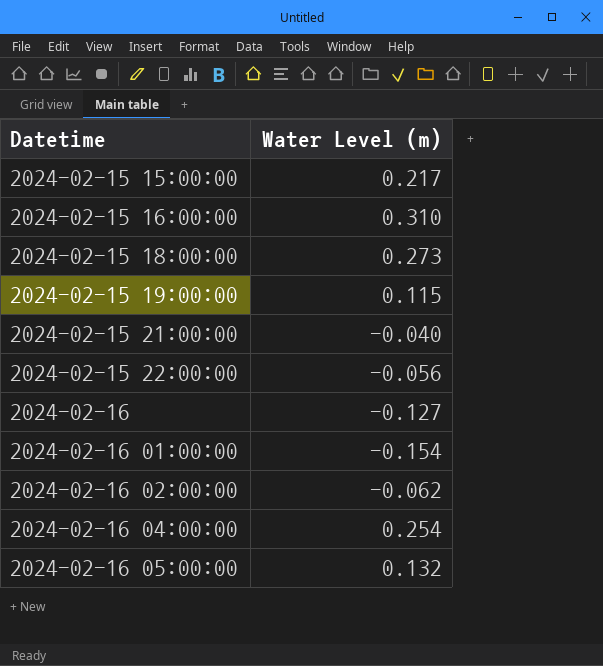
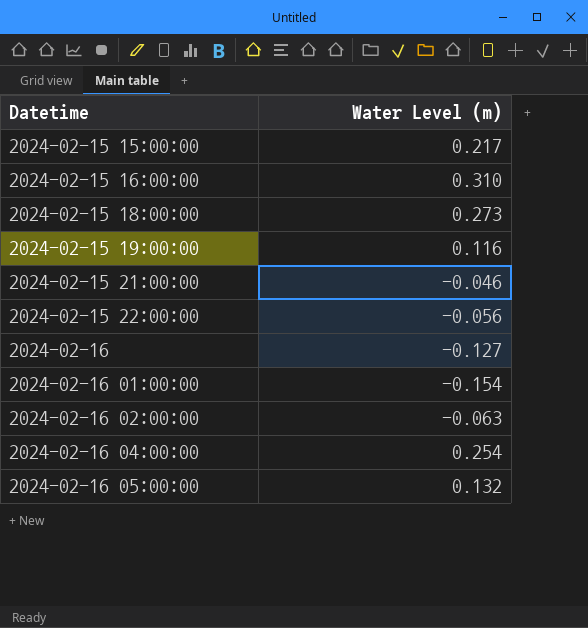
2024-02-15 19:00:00 | Water Level (m): 0.115 -> 0.116
2024-02-15 21:00:00 | Water Level (m): -0.040 -> -0.046
2024-02-16 02:00:00 | Water Level (m): -0.062 -> -0.063

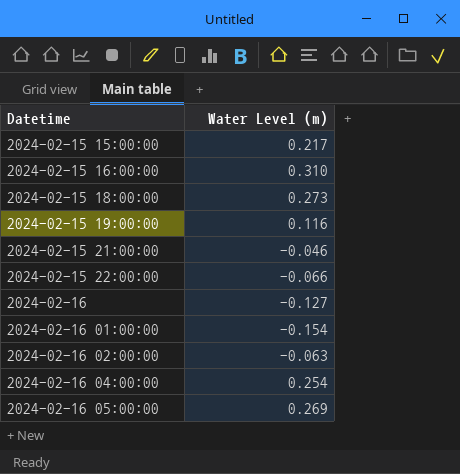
2024-02-15 22:00:00 | Water Level (m): -0.056 -> -0.066
2024-02-16 05:00:00 | Water Level (m): 0.132 -> 0.269

